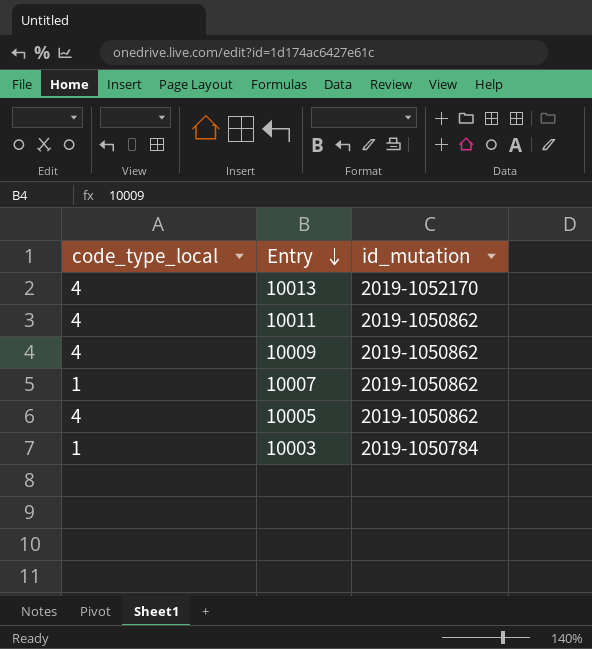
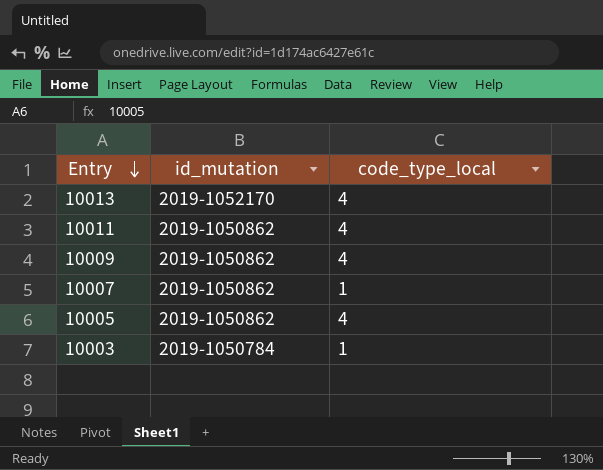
column code_type_local | position: 1 -> 3

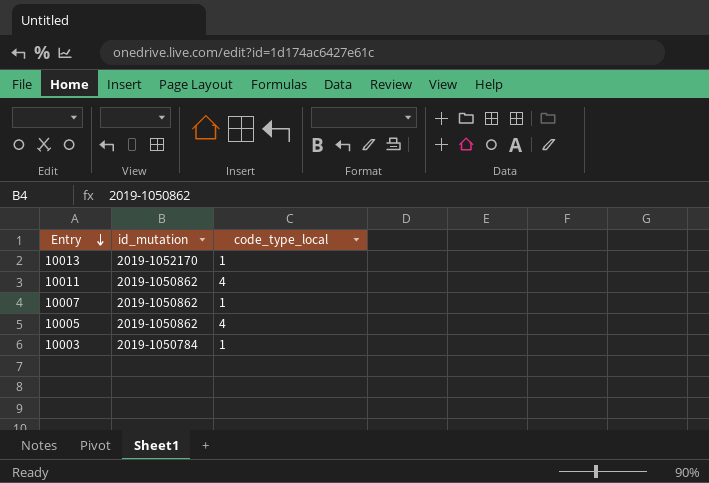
row 10009: 2019-1050862 | 4 -> none
10013 | code_type_local: 4 -> 1

